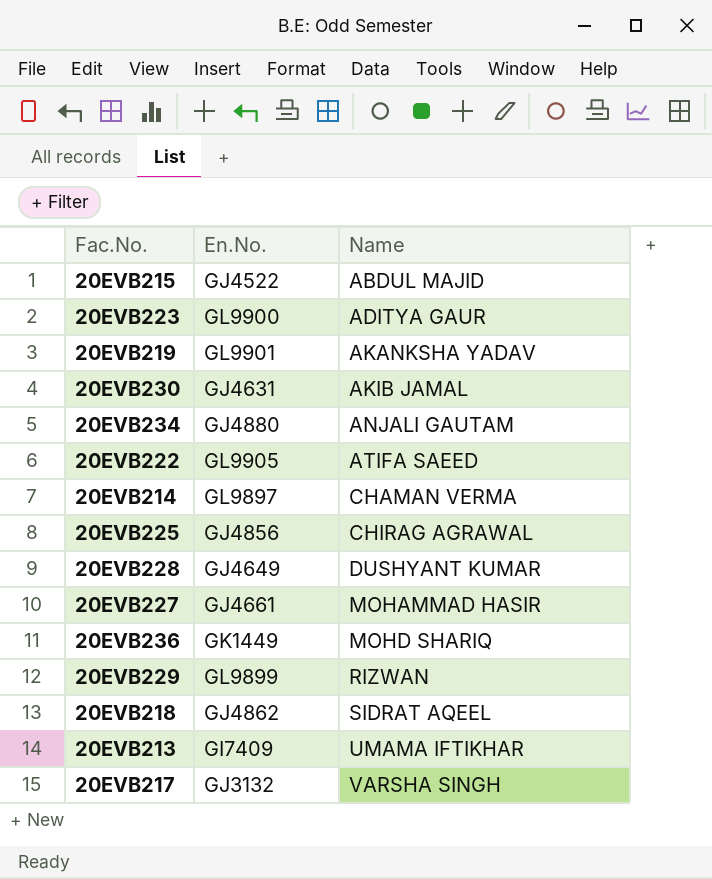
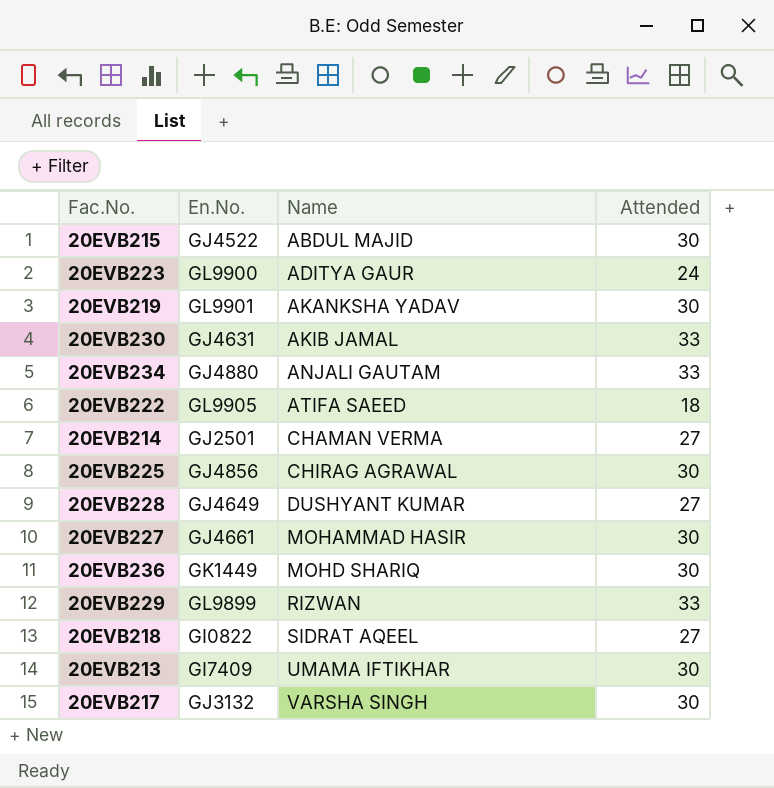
column Attended | position: none -> 4
20EVB214 | En.No.: GL9897 -> GJ2501
20EVB218 | En.No.: GJ4862 -> GI0822

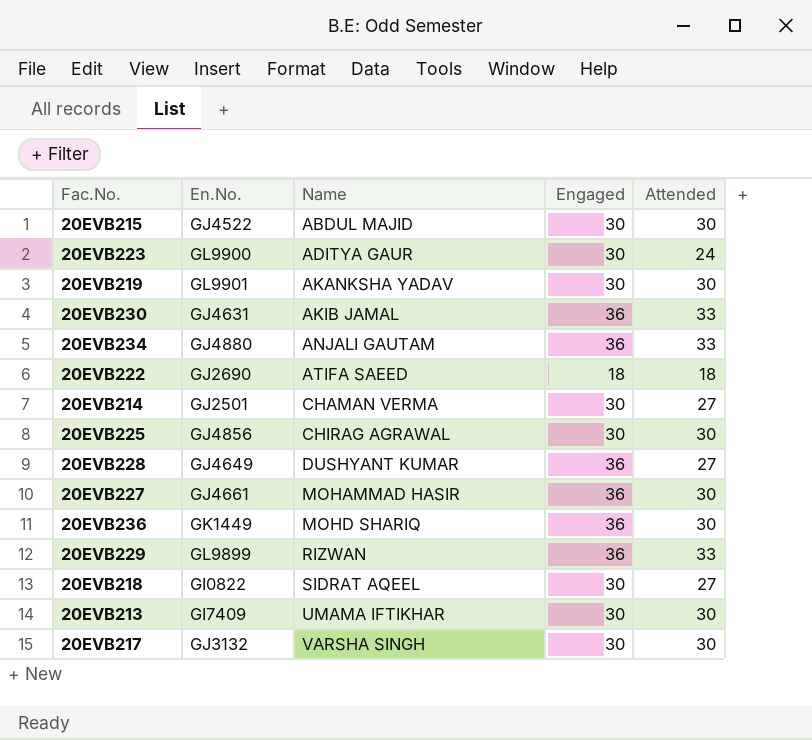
column Engaged | position: none -> 4
20EVB222 | En.No.: GL9905 -> GJ2690

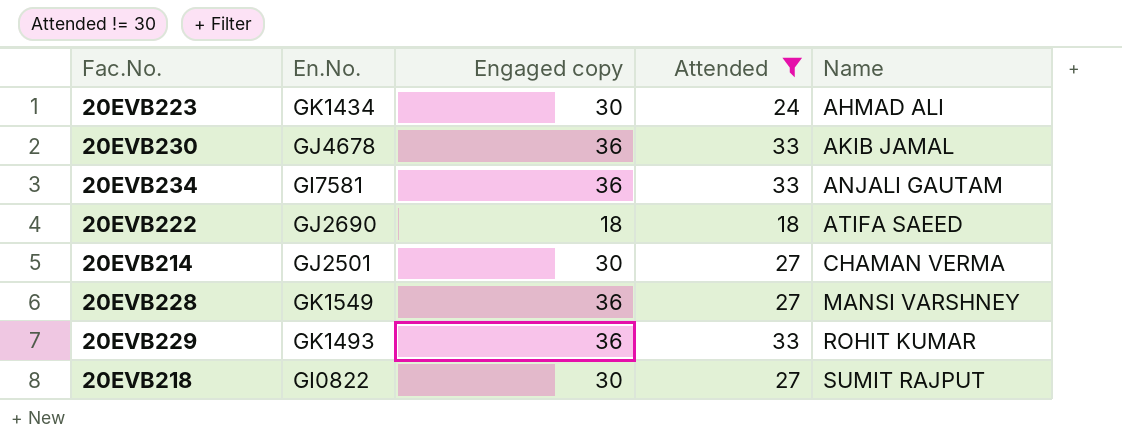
filter: none -> Attended != 30
column name: Engaged -> Engaged copy
column Name | position: 3 -> 5
20EVB223 | En.No.: GL9900 -> GK1434
20EVB223 | Name: ADITYA GAUR -> AHMAD ALI
20EVB230 | En.No.: GJ4631 -> GJ4678
20EVB234 | En.No.: GJ4880 -> GI7581
20EVB228 | En.No.: GJ4649 -> GK1549
20EVB228 | Name: DUSHYANT KUMAR -> MANSI VARSHNEY
20EVB229 | En.No.: GL9899 -> GK1493
20EVB229 | Name: RIZWAN -> ROHIT KUMAR
20EVB218 | Name: SIDRAT AQEEL -> SUMIT RAJPUT

